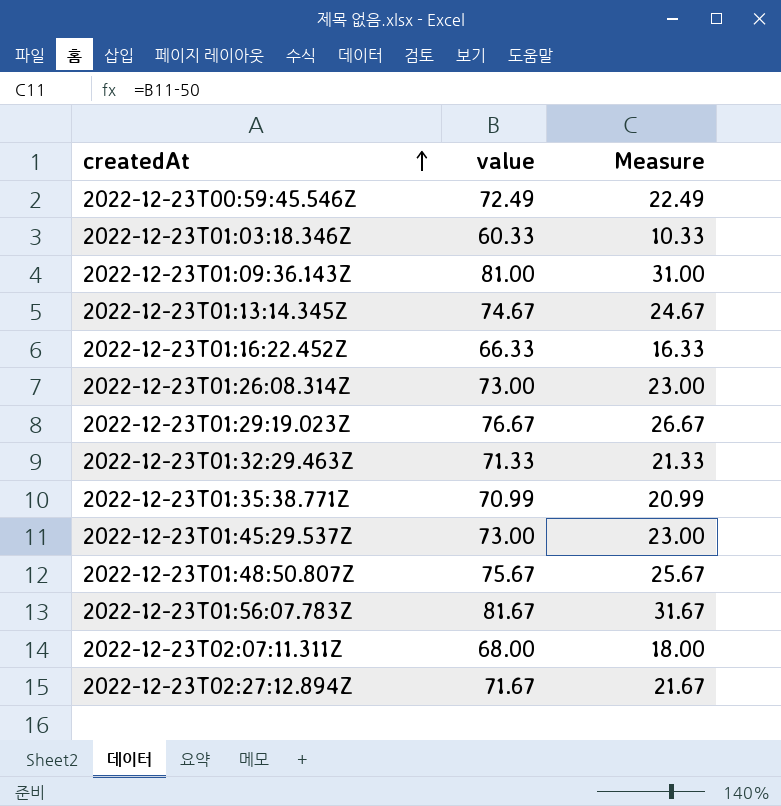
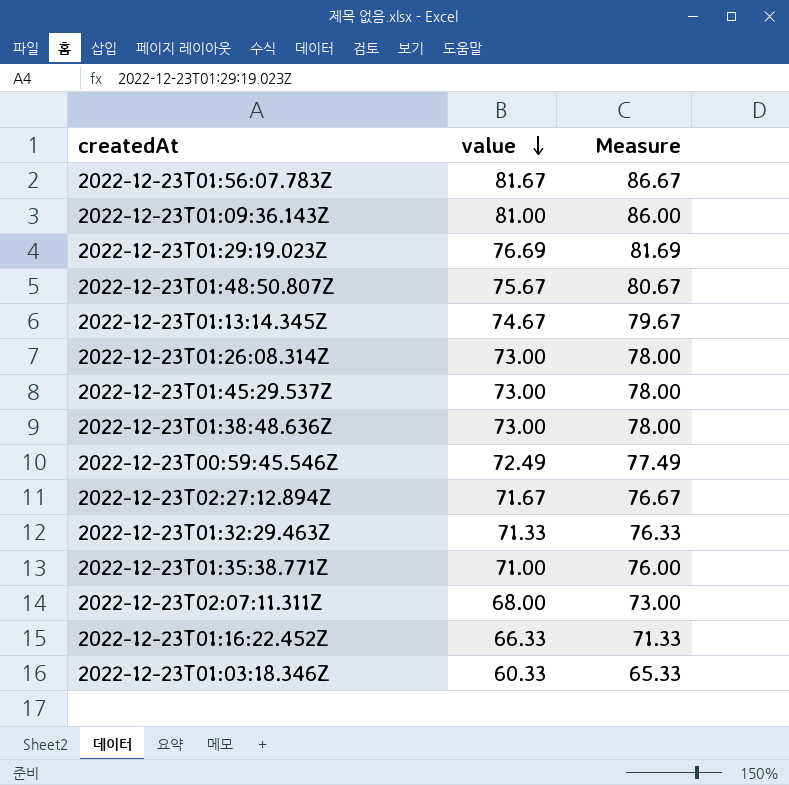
row order: createdAt ascending -> value descending
column Measure | formula: [value] - 50 -> [value] + 5
2022-12-23T01:29:19.023Z | value: 76.67 -> 76.69
row 2022-12-23T01:38:48.636Z: none -> 73.00 | 78.00
2022-12-23T01:35:38.771Z | value: 70.99 -> 71.00

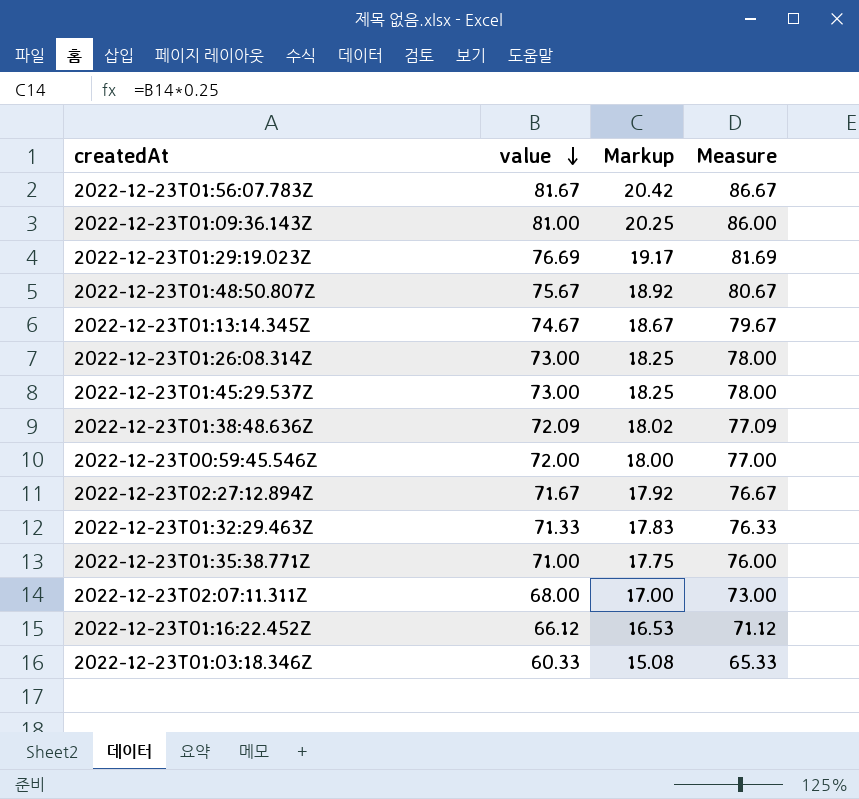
column Markup | formula: none -> [value] * 0.25
2022-12-23T01:38:48.636Z | value: 73.00 -> 72.09
2022-12-23T01:38:48.636Z | Measure: 78.00 -> 77.09
2022-12-23T00:59:45.546Z | value: 72.49 -> 72.00
2022-12-23T00:59:45.546Z | Measure: 77.49 -> 77.00
2022-12-23T01:16:22.452Z | value: 66.33 -> 66.12
2022-12-23T01:16:22.452Z | Measure: 71.33 -> 71.12

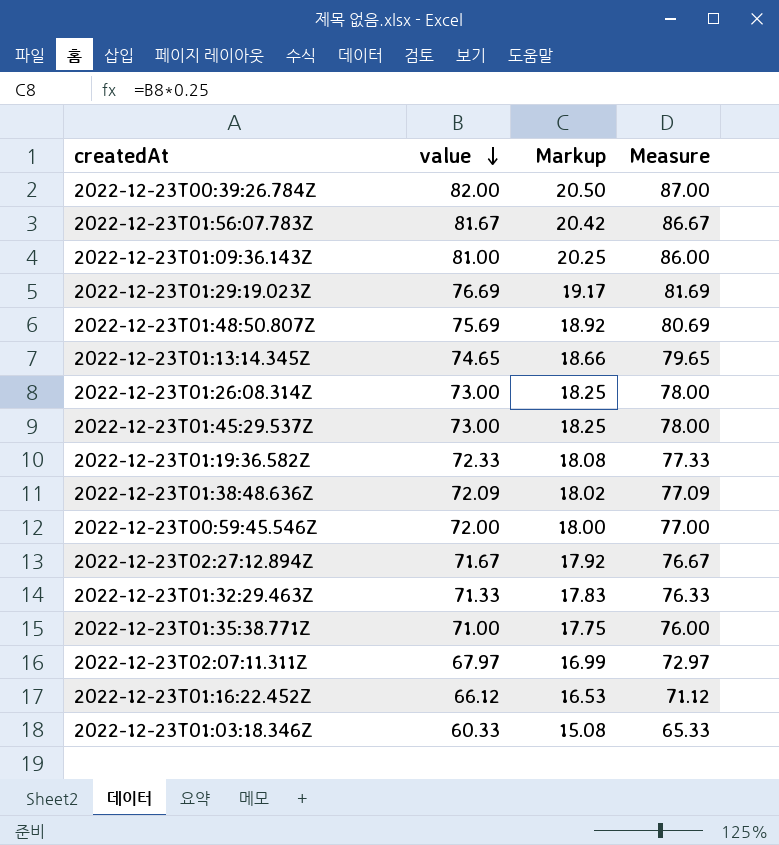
row 2022-12-23T00:39:26.784Z: none -> 82.00 | 20.50 | 87.00
2022-12-23T01:48:50.807Z | value: 75.67 -> 75.69
2022-12-23T01:48:50.807Z | Measure: 80.67 -> 80.69
2022-12-23T01:13:14.345Z | value: 74.67 -> 74.65
2022-12-23T01:13:14.345Z | Markup: 18.67 -> 18.66
2022-12-23T01:13:14.345Z | Measure: 79.67 -> 79.65
row 2022-12-23T01:19:36.582Z: none -> 72.33 | 18.08 | 77.33
2022-12-23T02:07:11.311Z | value: 68.00 -> 67.97
2022-12-23T02:07:11.311Z | Markup: 17.00 -> 16.99
2022-12-23T02:07:11.311Z | Measure: 73.00 -> 72.97

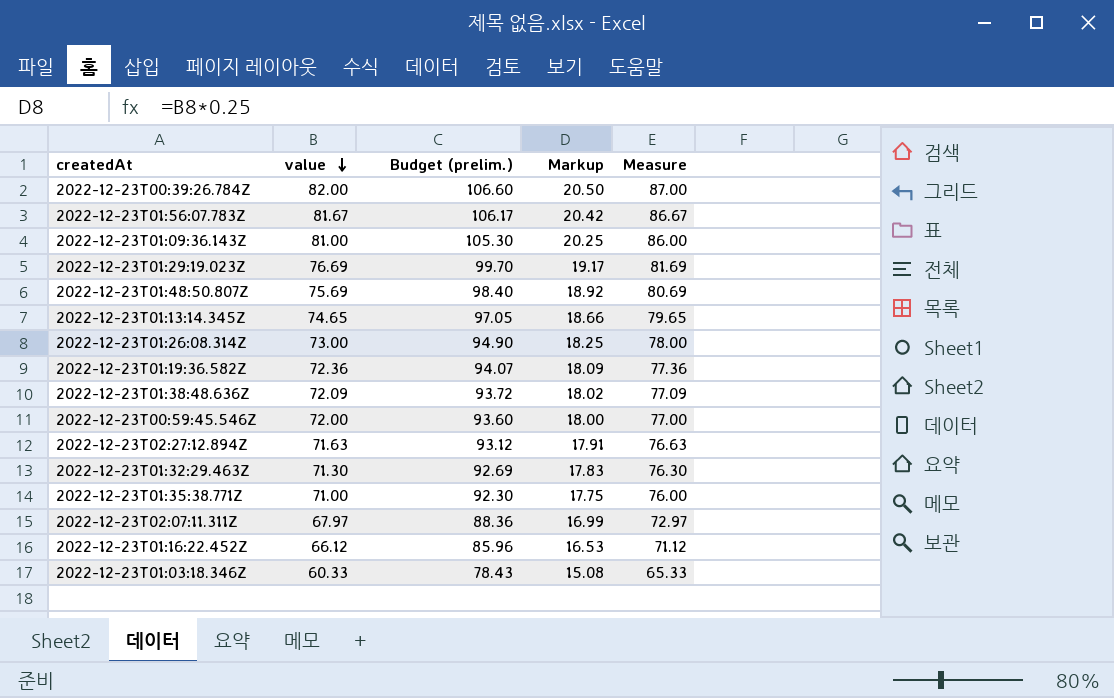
column Budget (prelim.) | formula: none -> [value] * 1.3
row 2022-12-23T01:45:29.537Z: 73.00 | 18.25 | 78.00 -> none
2022-12-23T01:19:36.582Z | value: 72.33 -> 72.36
2022-12-23T01:19:36.582Z | Markup: 18.08 -> 18.09
2022-12-23T01:19:36.582Z | Measure: 77.33 -> 77.36
2022-12-23T02:27:12.894Z | value: 71.67 -> 71.63
2022-12-23T02:27:12.894Z | Markup: 17.92 -> 17.91
2022-12-23T02:27:12.894Z | Measure: 76.67 -> 76.63
2022-12-23T01:32:29.463Z | value: 71.33 -> 71.30
2022-12-23T01:32:29.463Z | Measure: 76.33 -> 76.30

